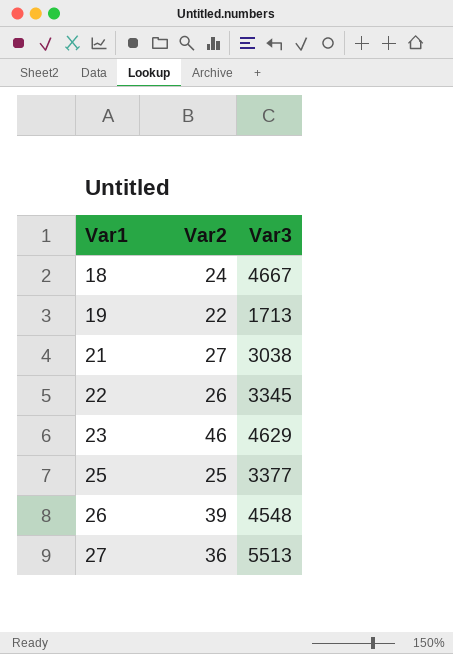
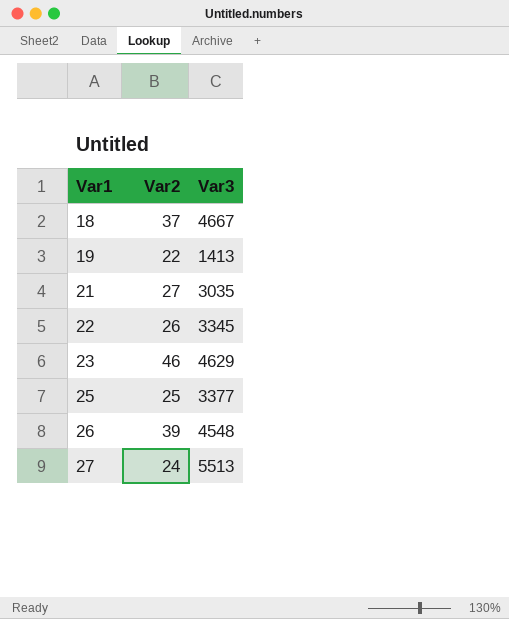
18 | Var2: 24 -> 37
19 | Var3: 1713 -> 1413
21 | Var3: 3038 -> 3035
27 | Var2: 36 -> 24

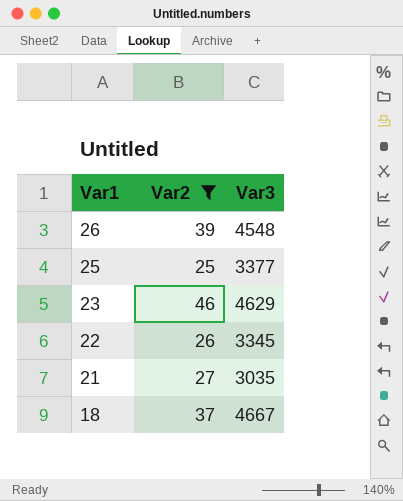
filter: none -> Var2 >= 25
row order: Var1 ascending -> Var1 descending

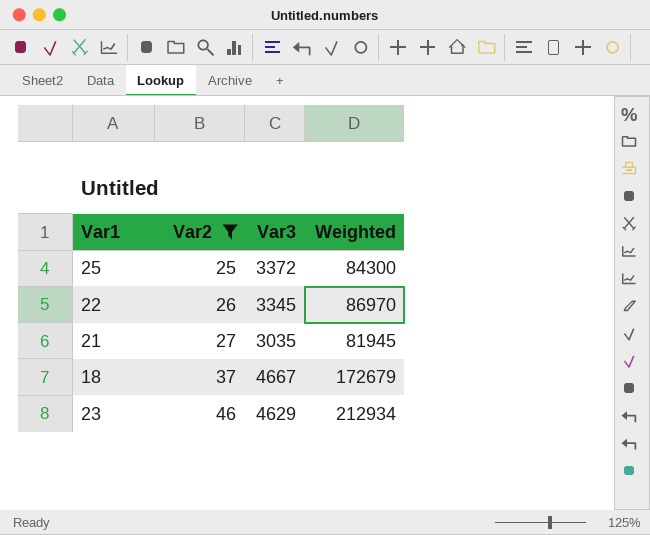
row order: Var1 descending -> Var2 ascending
column Weighted | formula: none -> [Var2] * [Var3]
row 26: 39 | 4548 -> none
25 | Var3: 3377 -> 3372

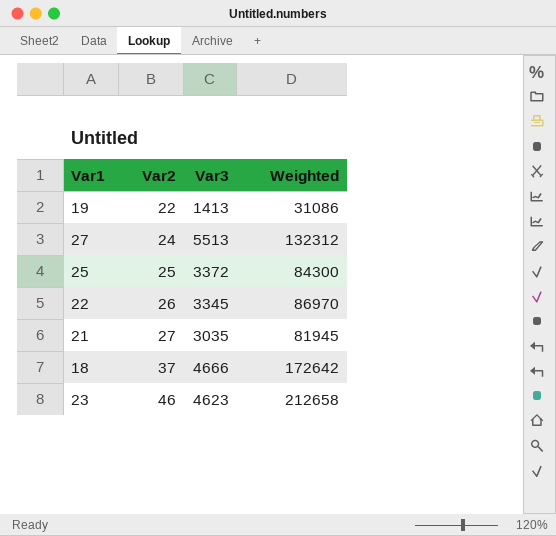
filter: Var2 >= 25 -> none
18 | Var3: 4667 -> 4666
18 | Weighted: 172679 -> 172642
23 | Var3: 4629 -> 4623
23 | Weighted: 212934 -> 212658

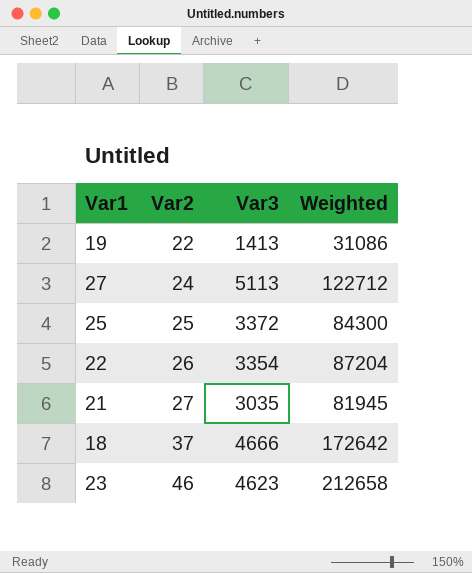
27 | Var3: 5513 -> 5113
27 | Weighted: 132312 -> 122712
22 | Var3: 3345 -> 3354
22 | Weighted: 86970 -> 87204

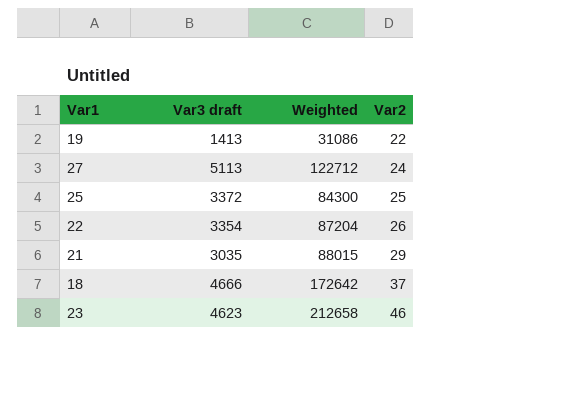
column name: Var3 -> Var3 draft
column Var2 | position: 2 -> 4
21 | Weighted: 81945 -> 88015
21 | Var2: 27 -> 29

